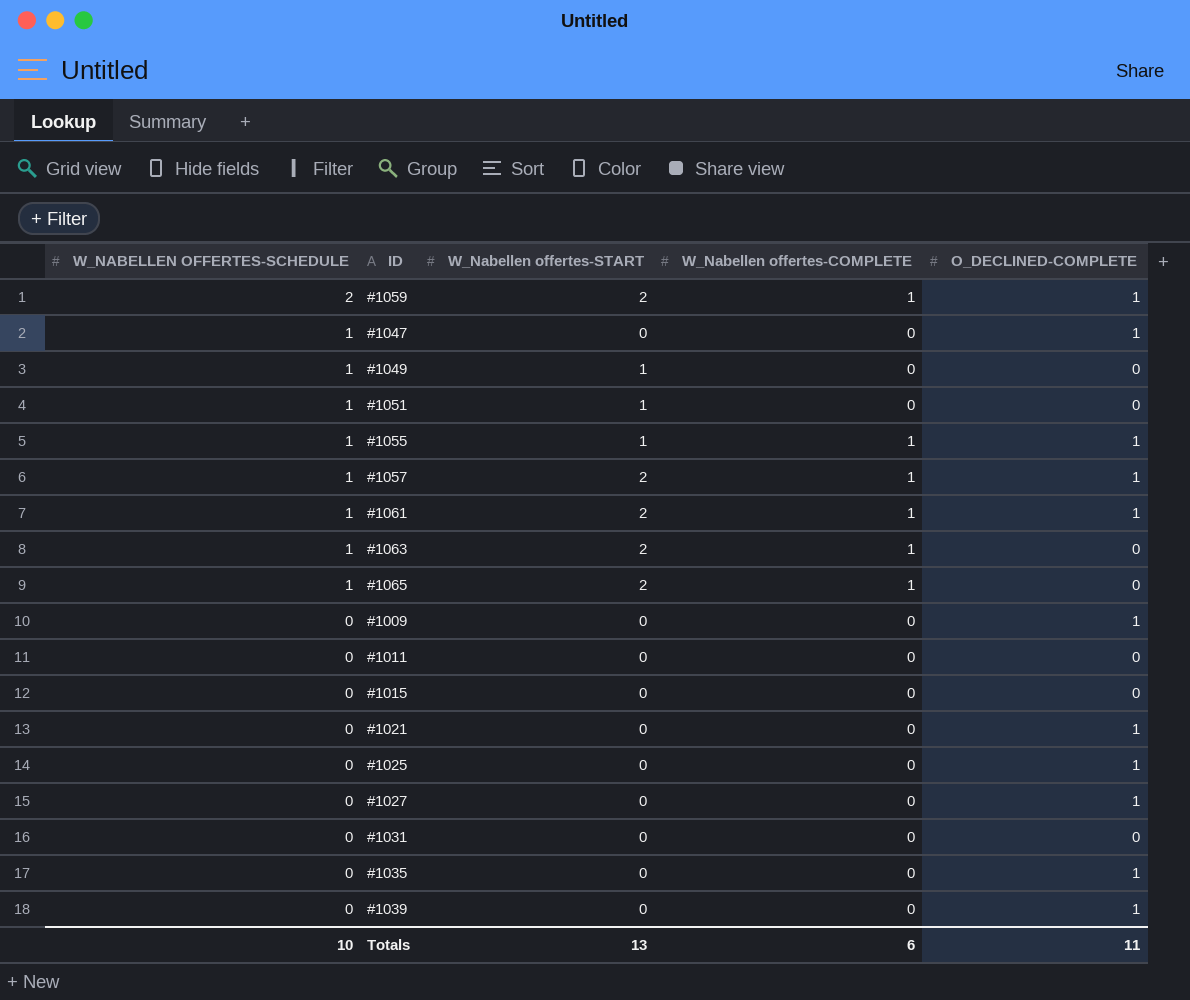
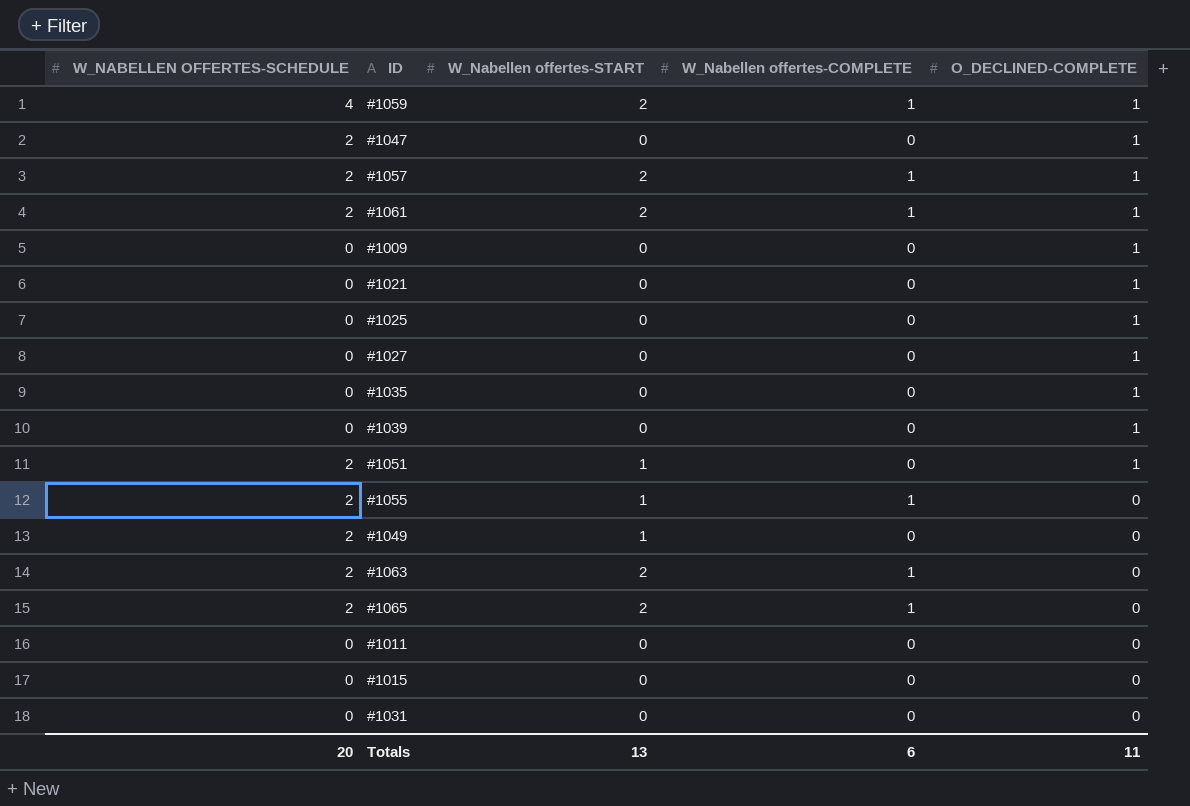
row order: W_NABELLEN OFFERTES-SCHEDULE descending -> O_DECLINED-COMPLETE descending
#1059 | W_NABELLEN OFFERTES-SCHEDULE: 2 -> 4
#1047 | W_NABELLEN OFFERTES-SCHEDULE: 1 -> 2
#1057 | W_NABELLEN OFFERTES-SCHEDULE: 1 -> 2
#1061 | W_NABELLEN OFFERTES-SCHEDULE: 1 -> 2
#1051 | W_NABELLEN OFFERTES-SCHEDULE: 1 -> 2
#1051 | O_DECLINED-COMPLETE: 0 -> 1
#1055 | W_NABELLEN OFFERTES-SCHEDULE: 1 -> 2
#1055 | O_DECLINED-COMPLETE: 1 -> 0
#1049 | W_NABELLEN OFFERTES-SCHEDULE: 1 -> 2
#1063 | W_NABELLEN OFFERTES-SCHEDULE: 1 -> 2
#1065 | W_NABELLEN OFFERTES-SCHEDULE: 1 -> 2
Totals | W_NABELLEN OFFERTES-SCHEDULE: 10 -> 20

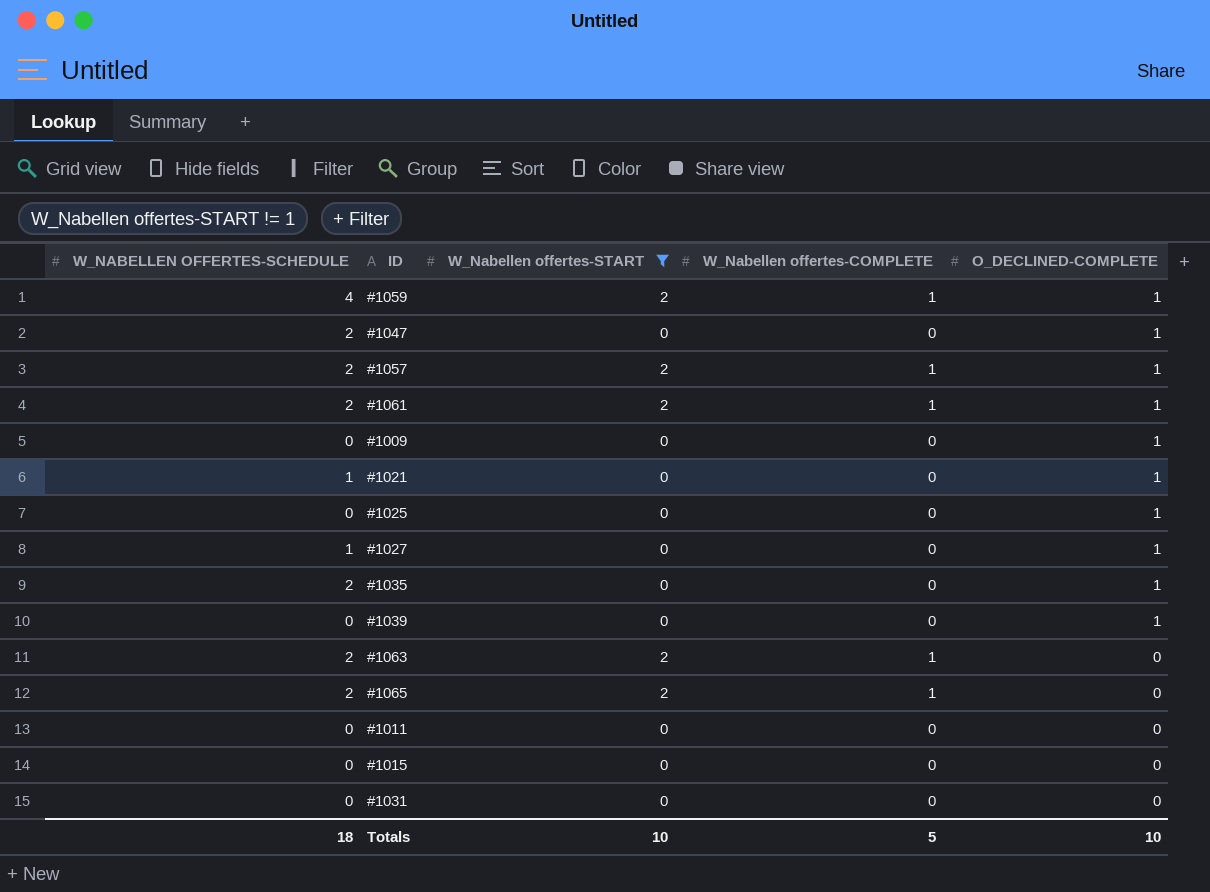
filter: none -> W_Nabellen offertes-START != 1
#1021 | W_NABELLEN OFFERTES-SCHEDULE: 0 -> 1
#1027 | W_NABELLEN OFFERTES-SCHEDULE: 0 -> 1
#1035 | W_NABELLEN OFFERTES-SCHEDULE: 0 -> 2
Totals | W_NABELLEN OFFERTES-SCHEDULE: 20 -> 18
Totals | W_Nabellen offertes-START: 13 -> 10
Totals | W_Nabellen offertes-COMPLETE: 6 -> 5
Totals | O_DECLINED-COMPLETE: 11 -> 10

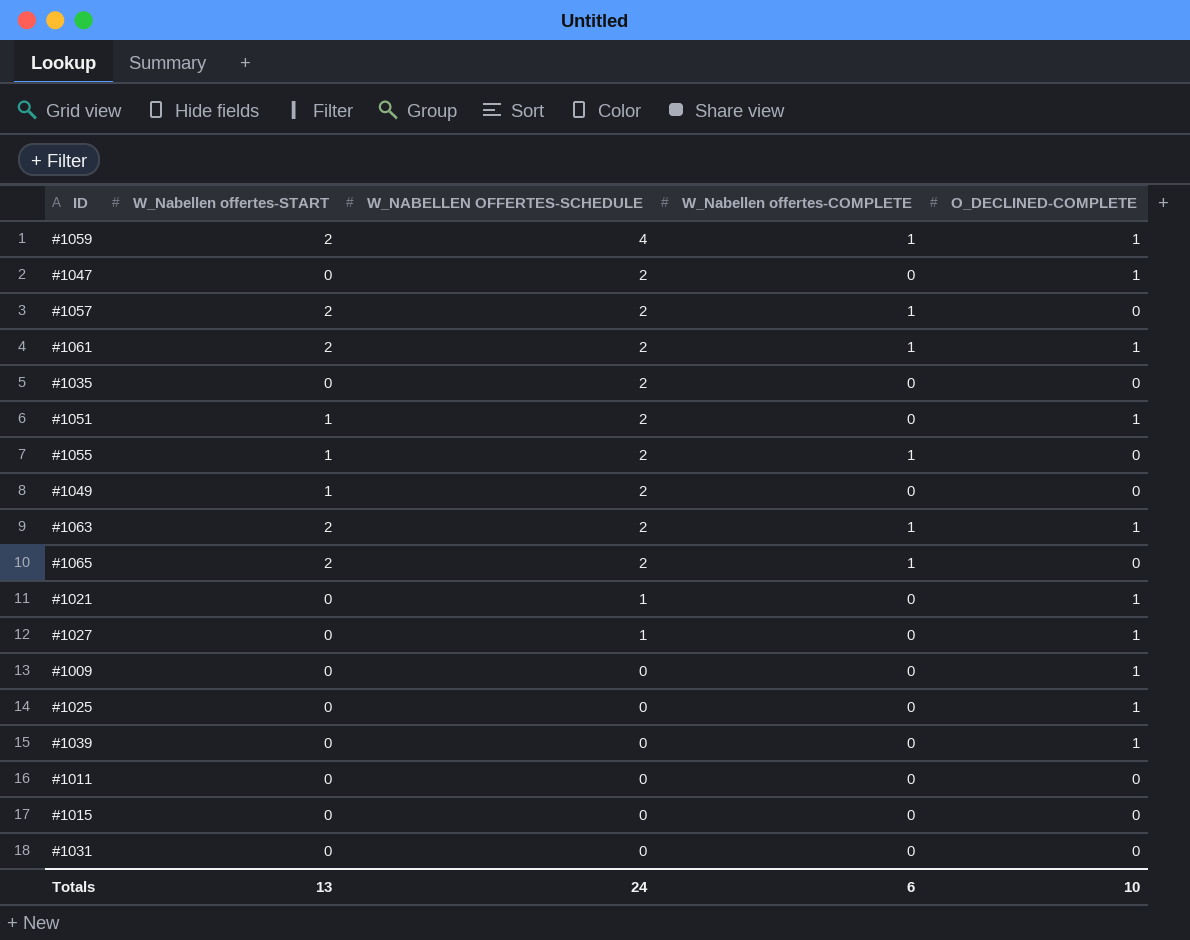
filter: W_Nabellen offertes-START != 1 -> none
row order: O_DECLINED-COMPLETE descending -> W_NABELLEN OFFERTES-SCHEDULE descending
column W_NABELLEN OFFERTES-SCHEDULE | position: 1 -> 3
#1057 | O_DECLINED-COMPLETE: 1 -> 0
#1035 | O_DECLINED-COMPLETE: 1 -> 0
#1063 | O_DECLINED-COMPLETE: 0 -> 1
Totals | W_Nabellen offertes-START: 10 -> 13
Totals | W_NABELLEN OFFERTES-SCHEDULE: 18 -> 24
Totals | W_Nabellen offertes-COMPLETE: 5 -> 6

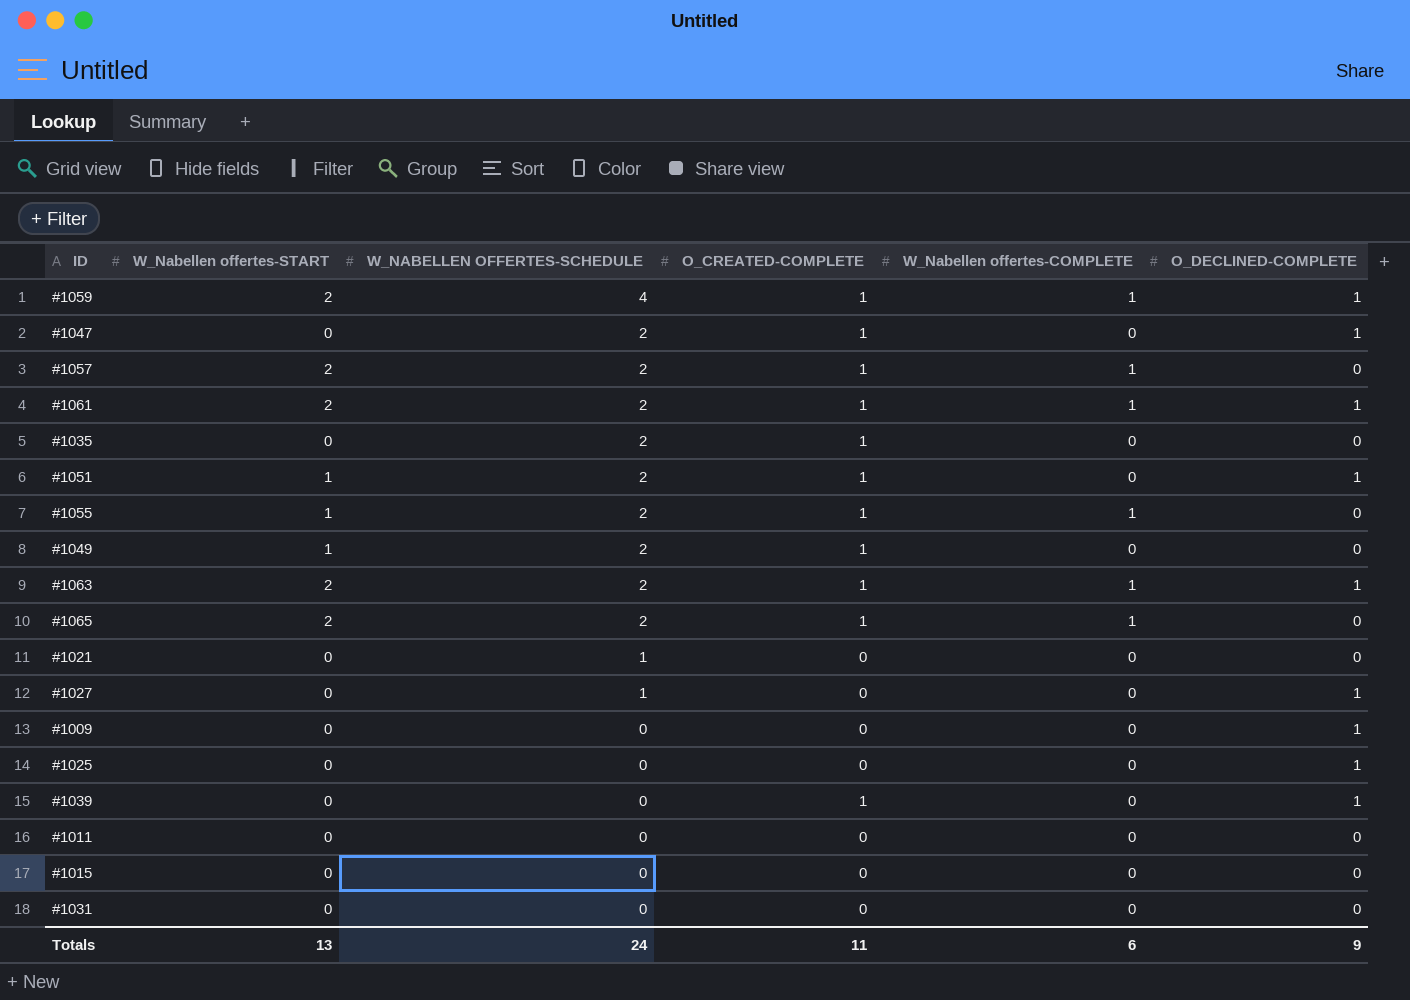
column O_CREATED-COMPLETE | position: none -> 4
#1021 | O_DECLINED-COMPLETE: 1 -> 0
Totals | O_DECLINED-COMPLETE: 10 -> 9

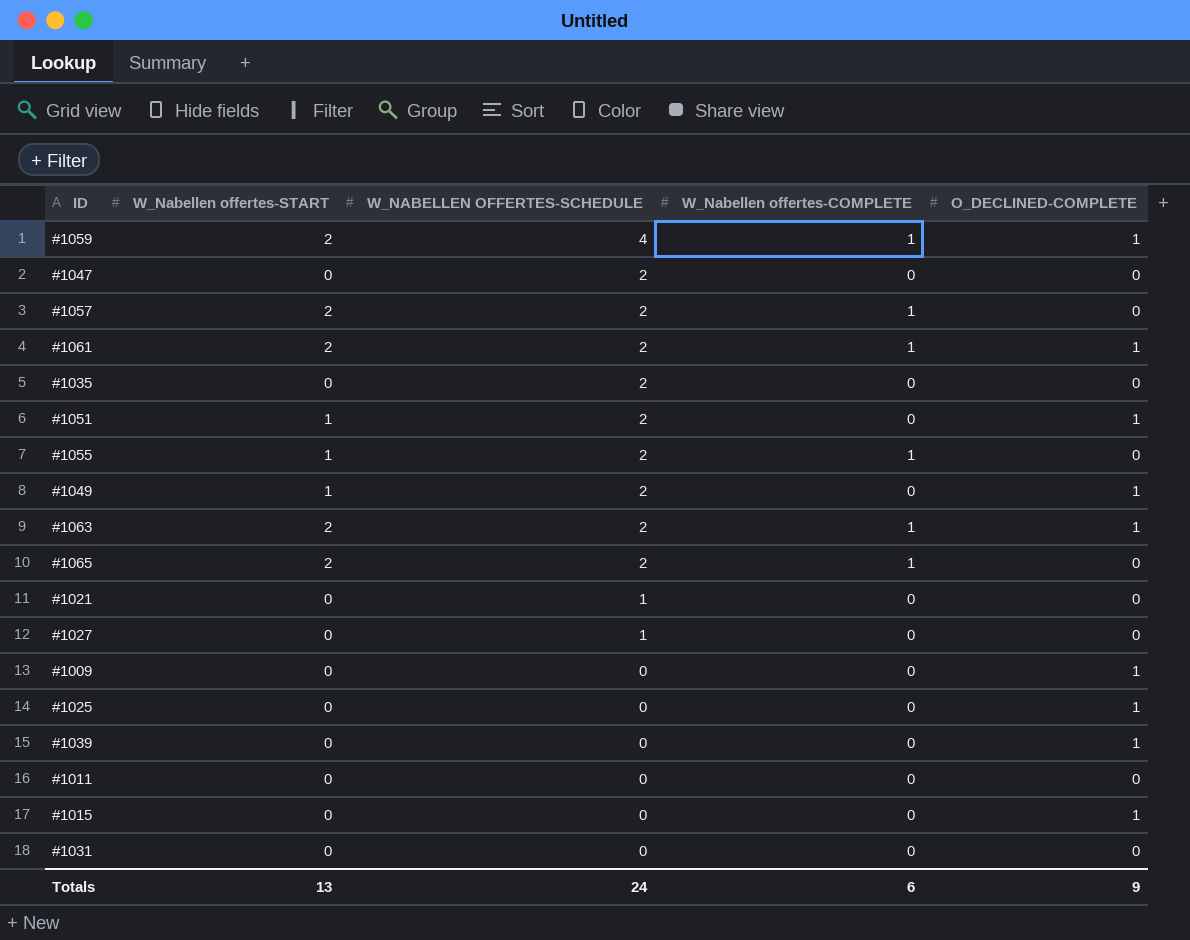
column O_CREATED-COMPLETE | position: 4 -> none
#1047 | O_DECLINED-COMPLETE: 1 -> 0
#1049 | O_DECLINED-COMPLETE: 0 -> 1
#1027 | O_DECLINED-COMPLETE: 1 -> 0
#1015 | O_DECLINED-COMPLETE: 0 -> 1

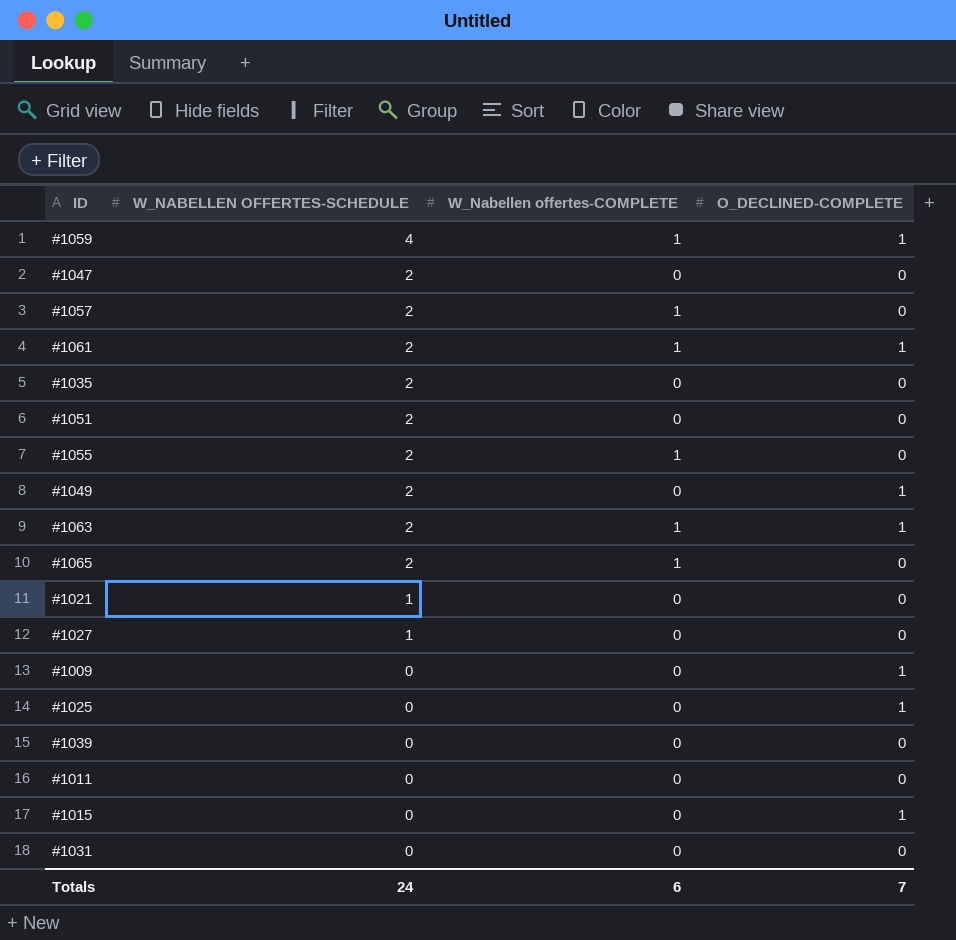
column W_Nabellen offertes-START | position: 2 -> none
#1051 | O_DECLINED-COMPLETE: 1 -> 0
#1039 | O_DECLINED-COMPLETE: 1 -> 0
Totals | O_DECLINED-COMPLETE: 9 -> 7

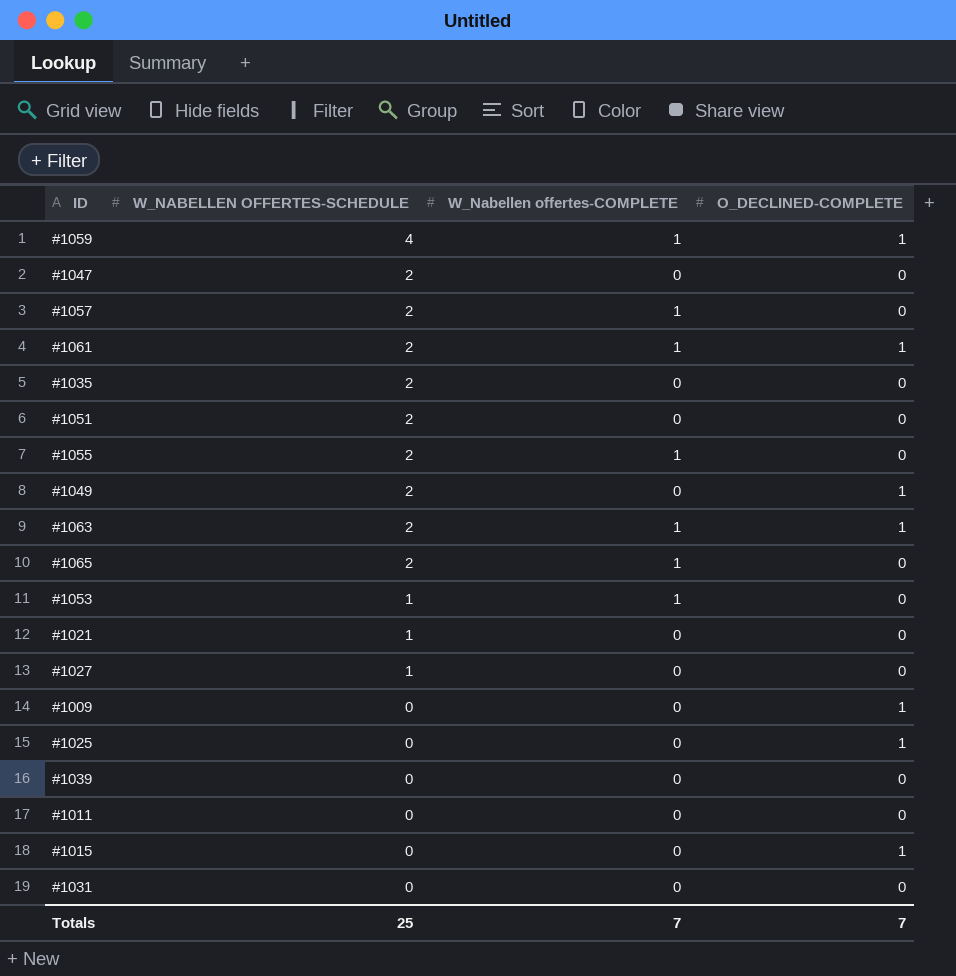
row #1053: none -> 1 | 1 | 0
Totals | W_NABELLEN OFFERTES-SCHEDULE: 24 -> 25
Totals | W_Nabellen offertes-COMPLETE: 6 -> 7

